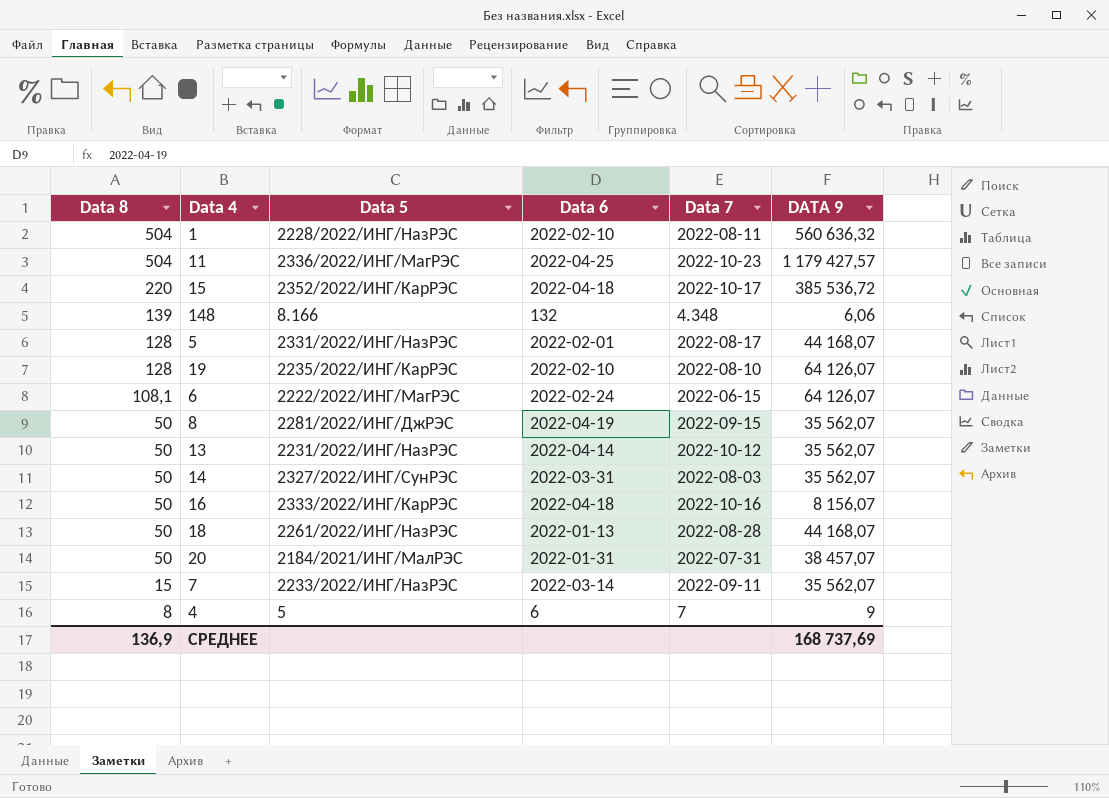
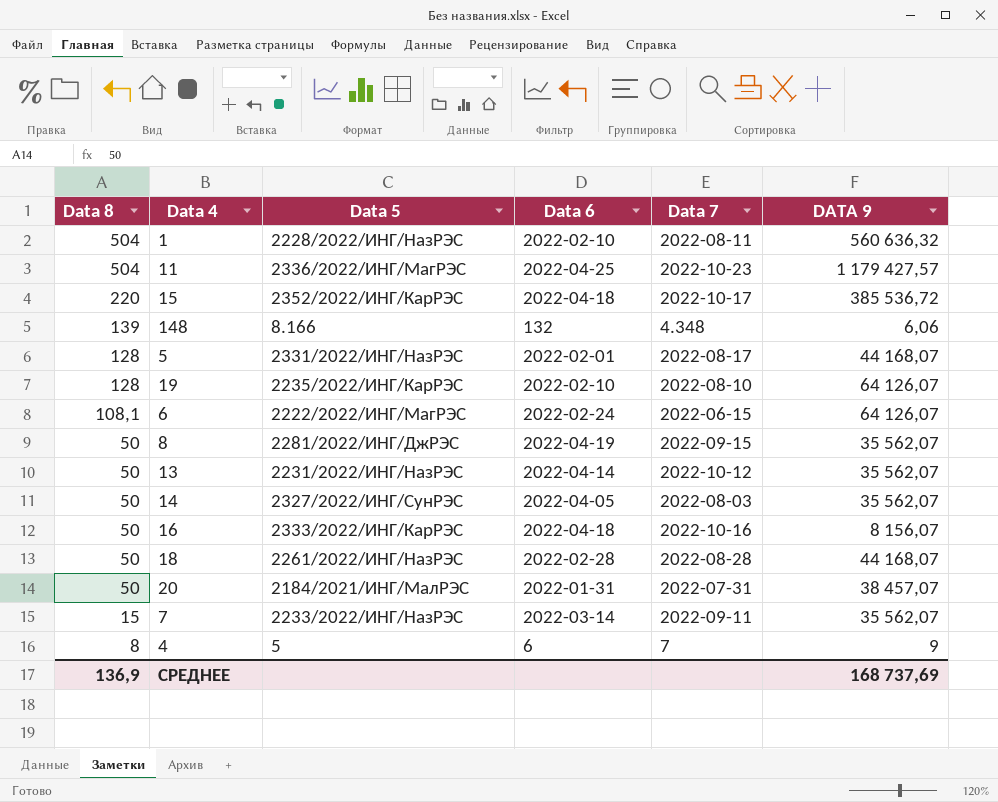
14 | Data 6: 2022-03-31 -> 2022-04-05
18 | Data 6: 2022-01-13 -> 2022-02-28

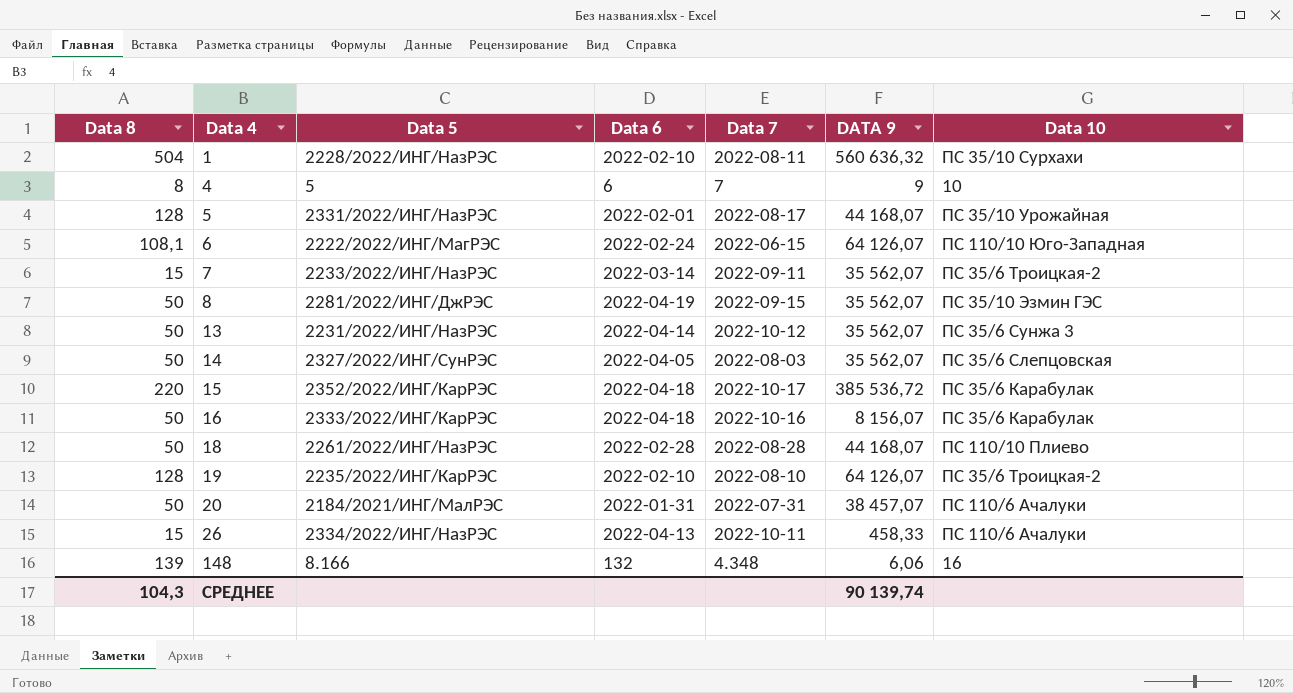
row order: Data 8 descending -> Data 4 ascending
column Data 10 | position: none -> 7
row 11: 504 | 2336/2022/ИНГ/МагРЭС | 2022-04-25 | 2022-10-23 | 1 179 427,57 -> none
row 26: none -> 15 | 2334/2022/ИНГ/НазРЭС | 2022-04-13 | 2022-10-11 | 458,33 | ПС 110/6 Ачалуки
СРЕДНЕЕ | Data 8: 136,9 -> 104,3
СРЕДНЕЕ | DATA 9: 168 737,69 -> 90 139,74

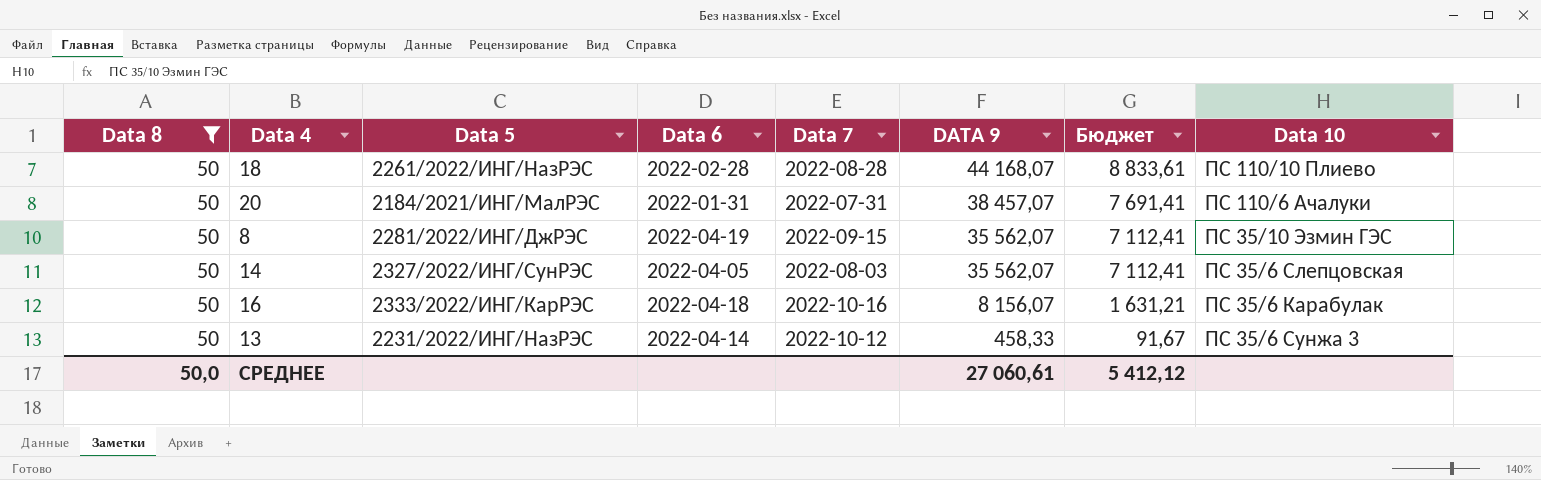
filter: none -> Data 8 = 50
row order: Data 4 ascending -> DATA 9 descending
column Бюджет | formula: none -> [DATA 9] * 0,2
13 | DATA 9: 35 562,07 -> 458,33
СРЕДНЕЕ | Data 8: 104,3 -> 50,0
СРЕДНЕЕ | DATA 9: 90 139,74 -> 27 060,61

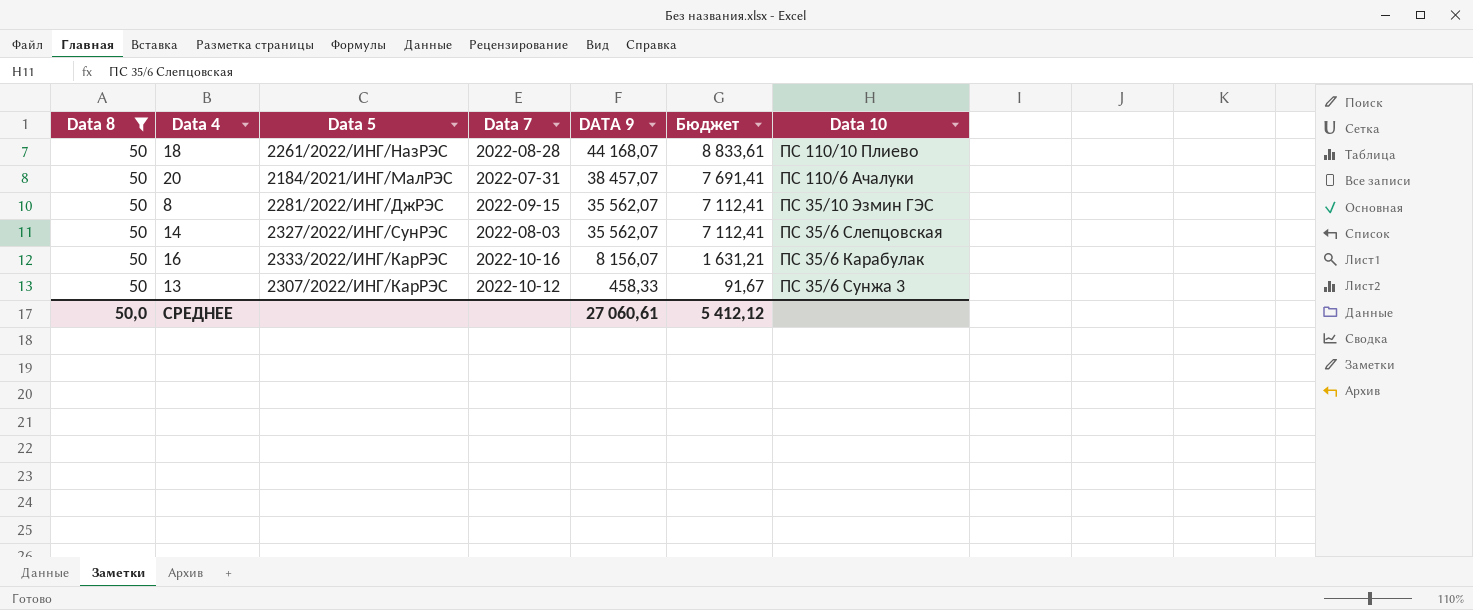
column Data 6 | position: 4 -> none
13 | Data 5: 2231/2022/ИНГ/НазРЭС -> 2307/2022/ИНГ/КарРЭС

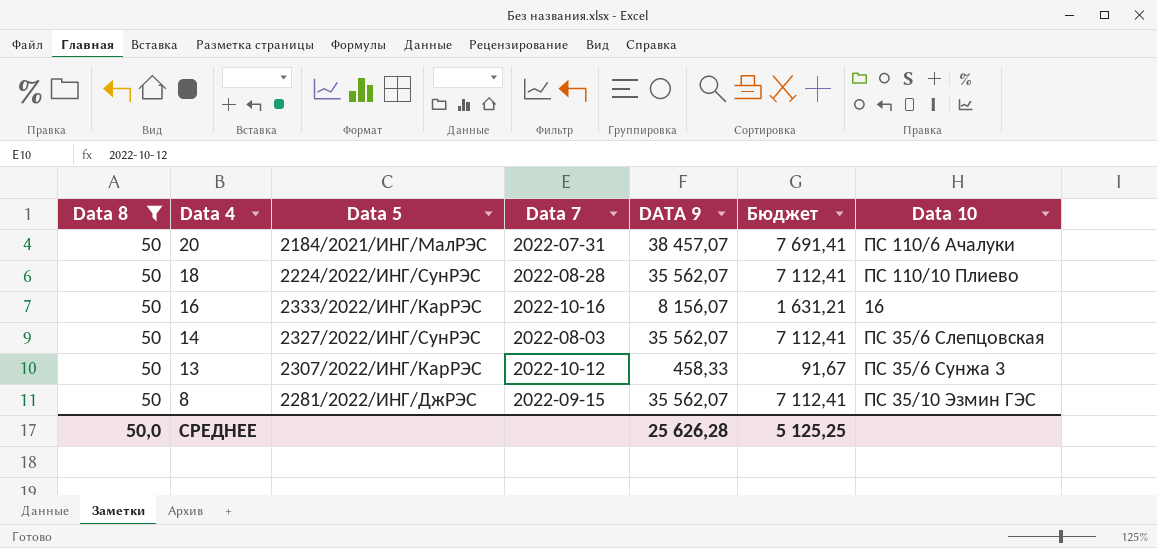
row order: DATA 9 descending -> Data 4 descending
18 | Data 5: 2261/2022/ИНГ/НазРЭС -> 2224/2022/ИНГ/СунРЭС
18 | DATA 9: 44 168,07 -> 35 562,07
18 | Бюджет: 8 833,61 -> 7 112,41
16 | Data 10: ПС 35/6 Карабулак -> 16
СРЕДНЕЕ | DATA 9: 27 060,61 -> 25 626,28
СРЕДНЕЕ | Бюджет: 5 412,12 -> 5 125,25

